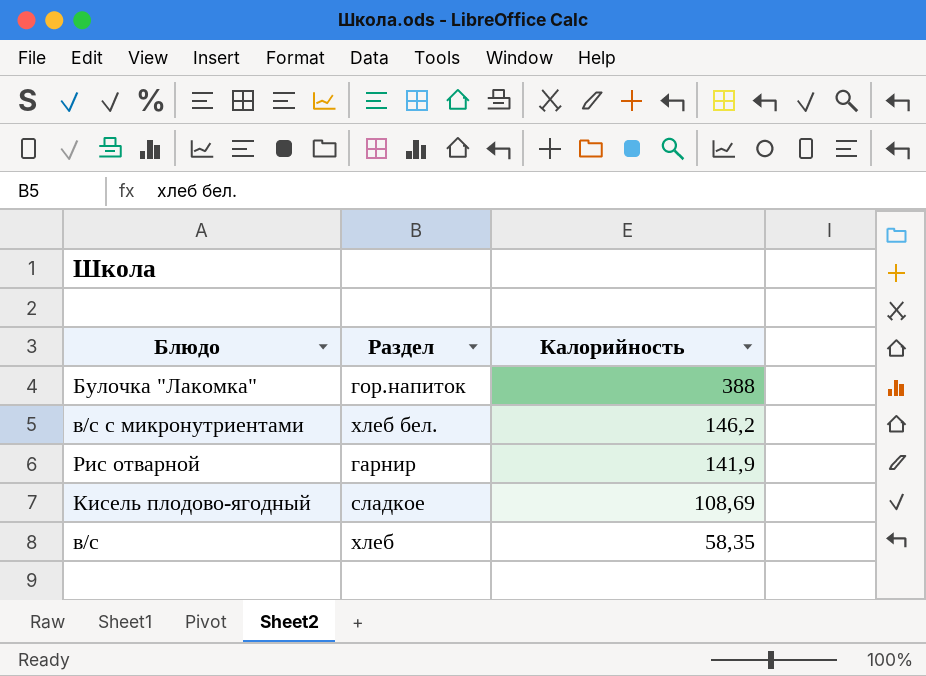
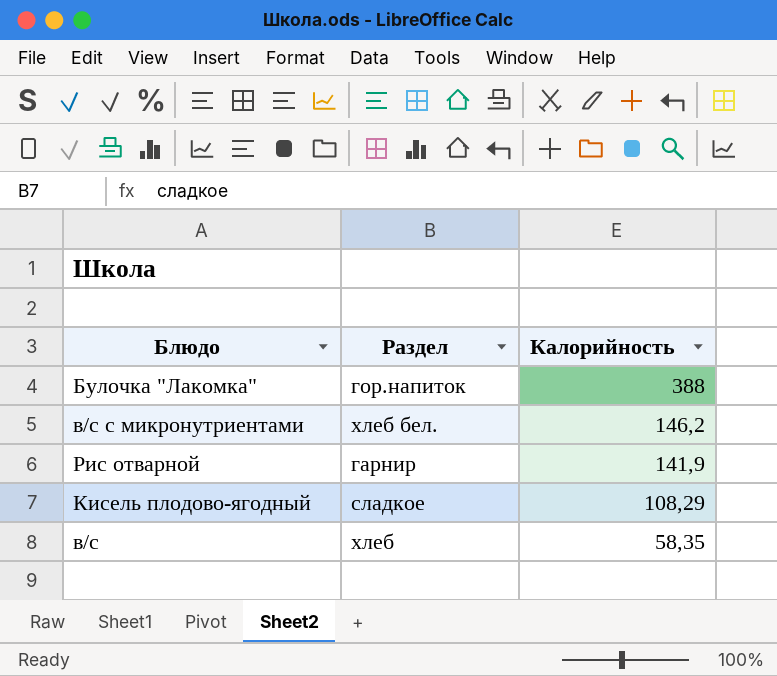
Кисель плодово-ягодный | Калорийность: 108,69 -> 108,29

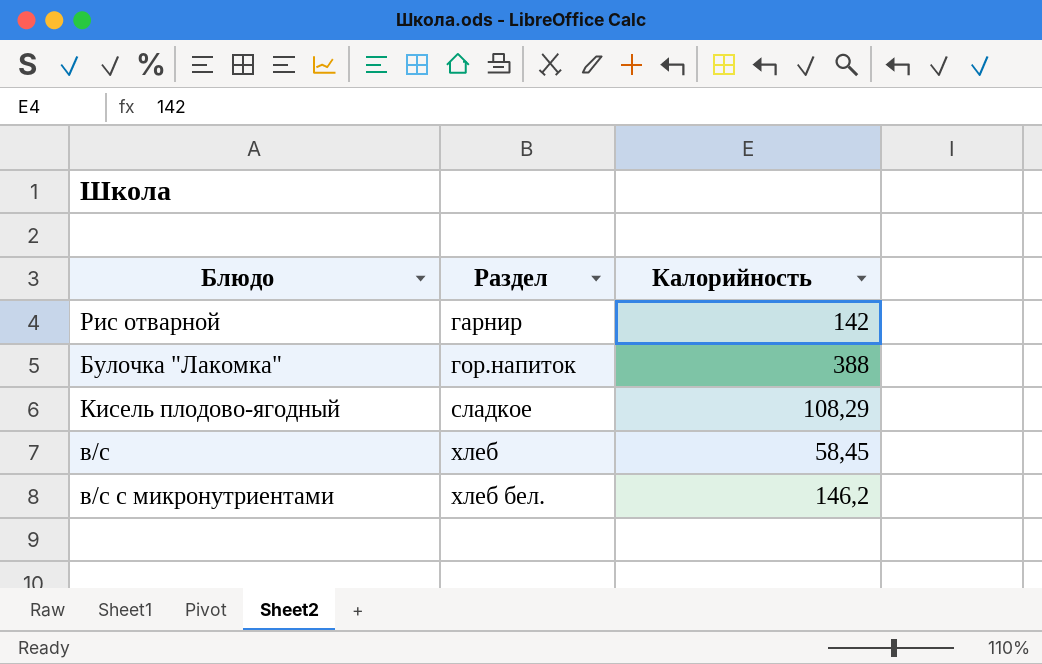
row order: Калорийность descending -> Раздел ascending
Рис отварной | Калорийность: 141,9 -> 142
в/с | Калорийность: 58,35 -> 58,45

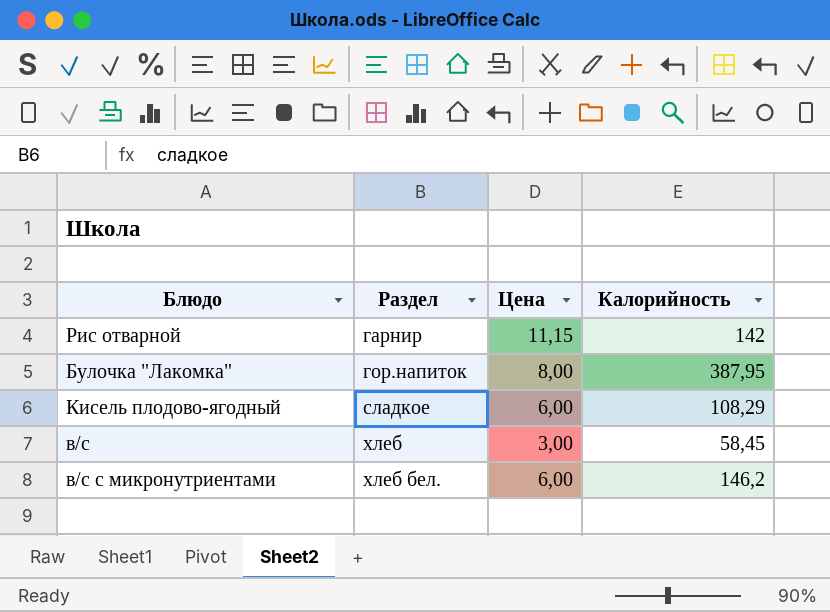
column Цена | position: none -> 3
Булочка "Лакомка" | Калорийность: 388 -> 387,95

